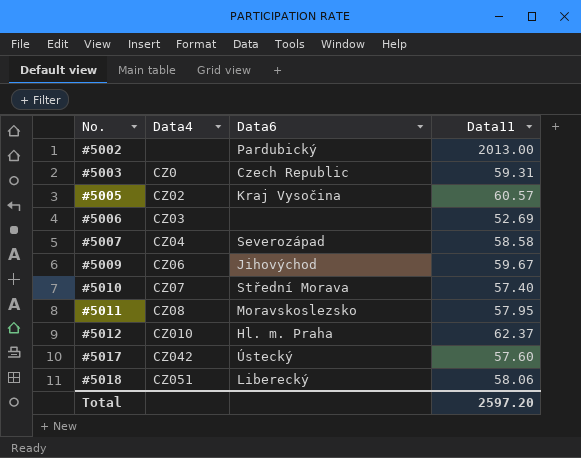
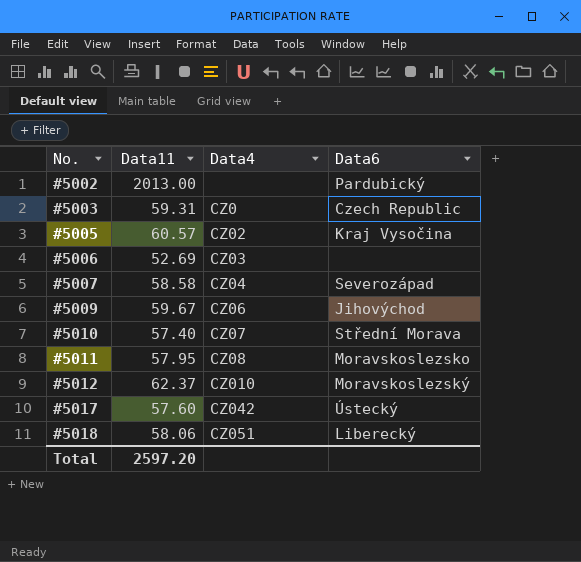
column Data11 | position: 4 -> 2
#5012 | Data6: Hl. m. Praha -> Moravskoslezský

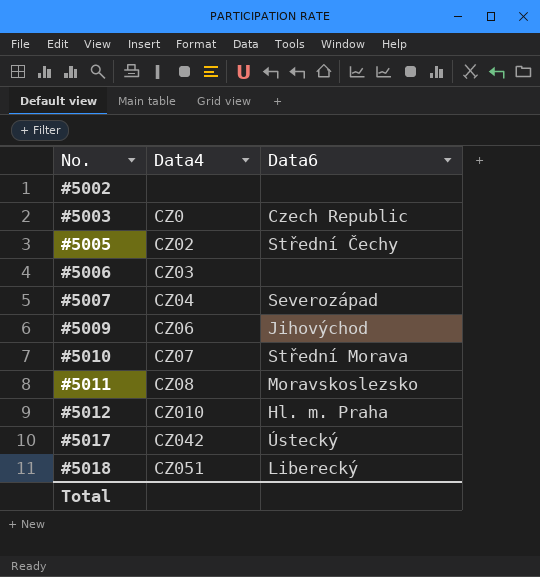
column Data11 | position: 2 -> none
#5002 | Data6: Pardubický -> none
#5005 | Data6: Kraj Vysočina -> Střední Čechy
#5012 | Data6: Moravskoslezský -> Hl. m. Praha

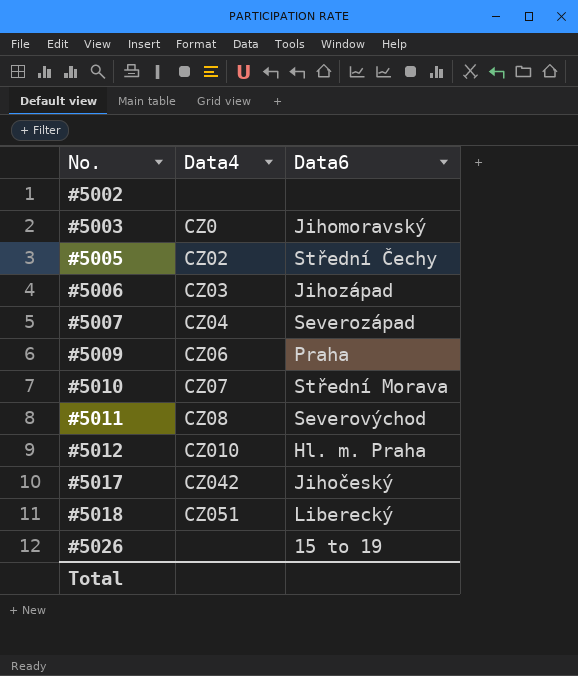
#5003 | Data6: Czech Republic -> Jihomoravský
#5006 | Data6: none -> Jihozápad
#5009 | Data6: Jihovýchod -> Praha
#5011 | Data6: Moravskoslezsko -> Severovýchod
#5017 | Data6: Ústecký -> Jihočeský
row #5026: none -> none | 15 to 19

